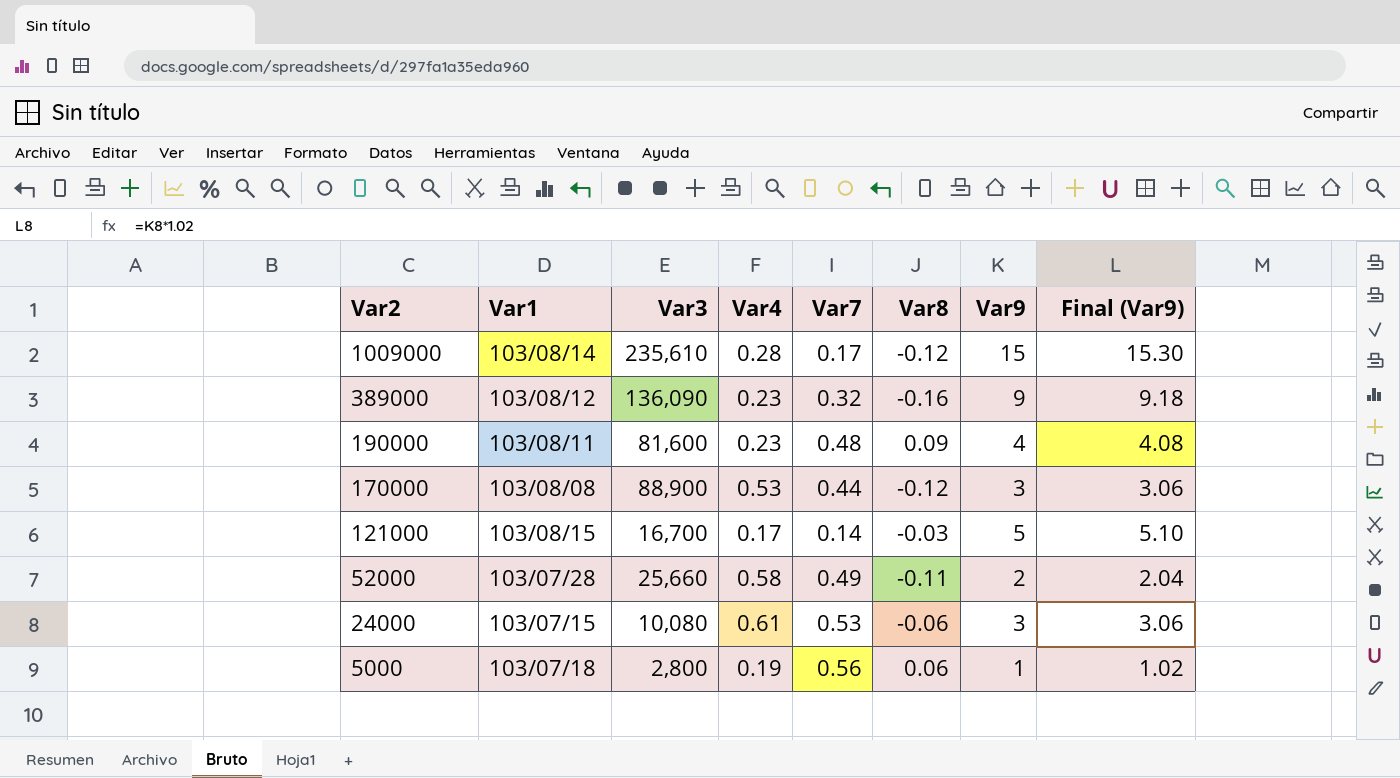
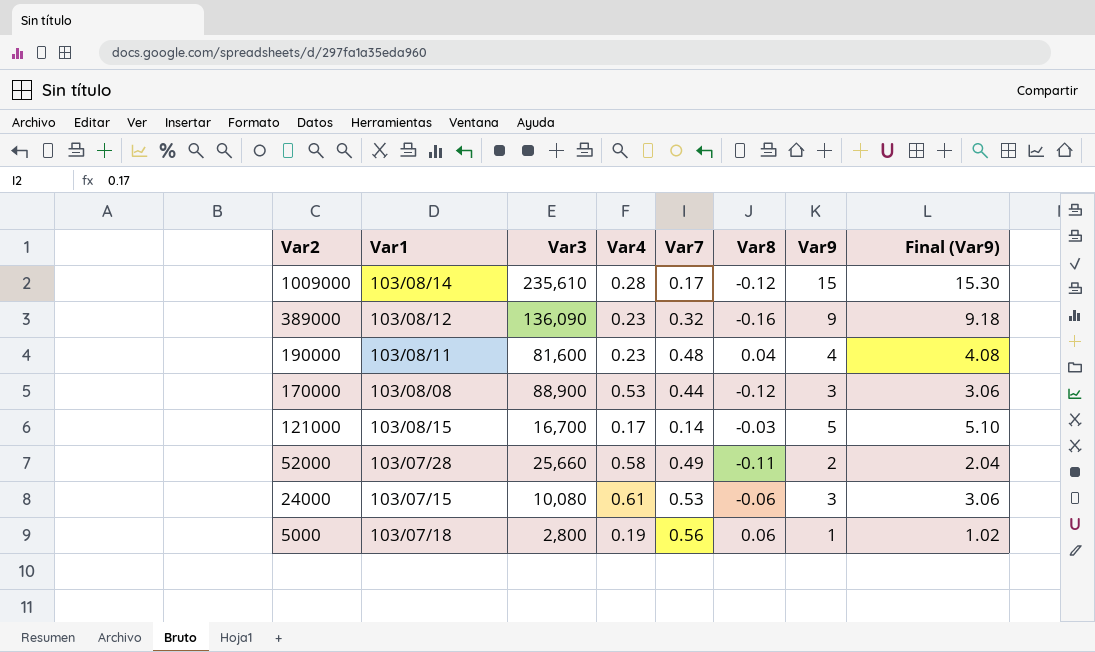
190000 | Var8: 0.09 -> 0.04

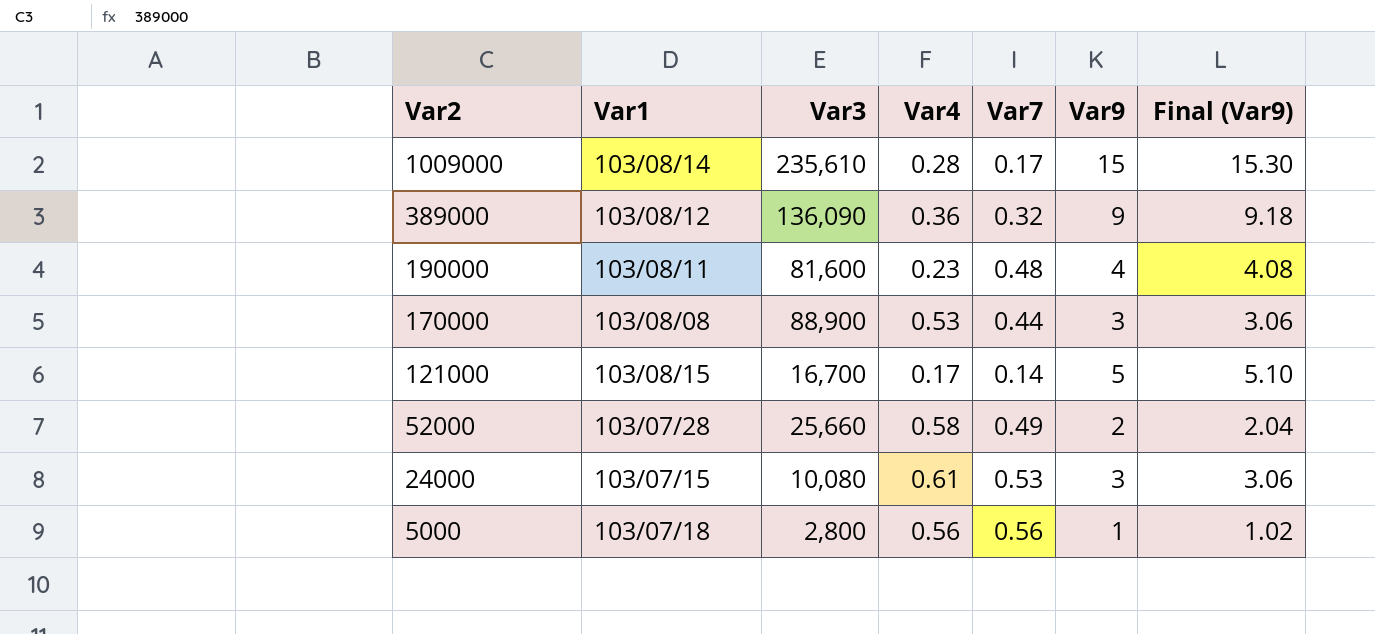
column Var8 | position: 6 -> none
389000 | Var4: 0.23 -> 0.36
5000 | Var4: 0.19 -> 0.56

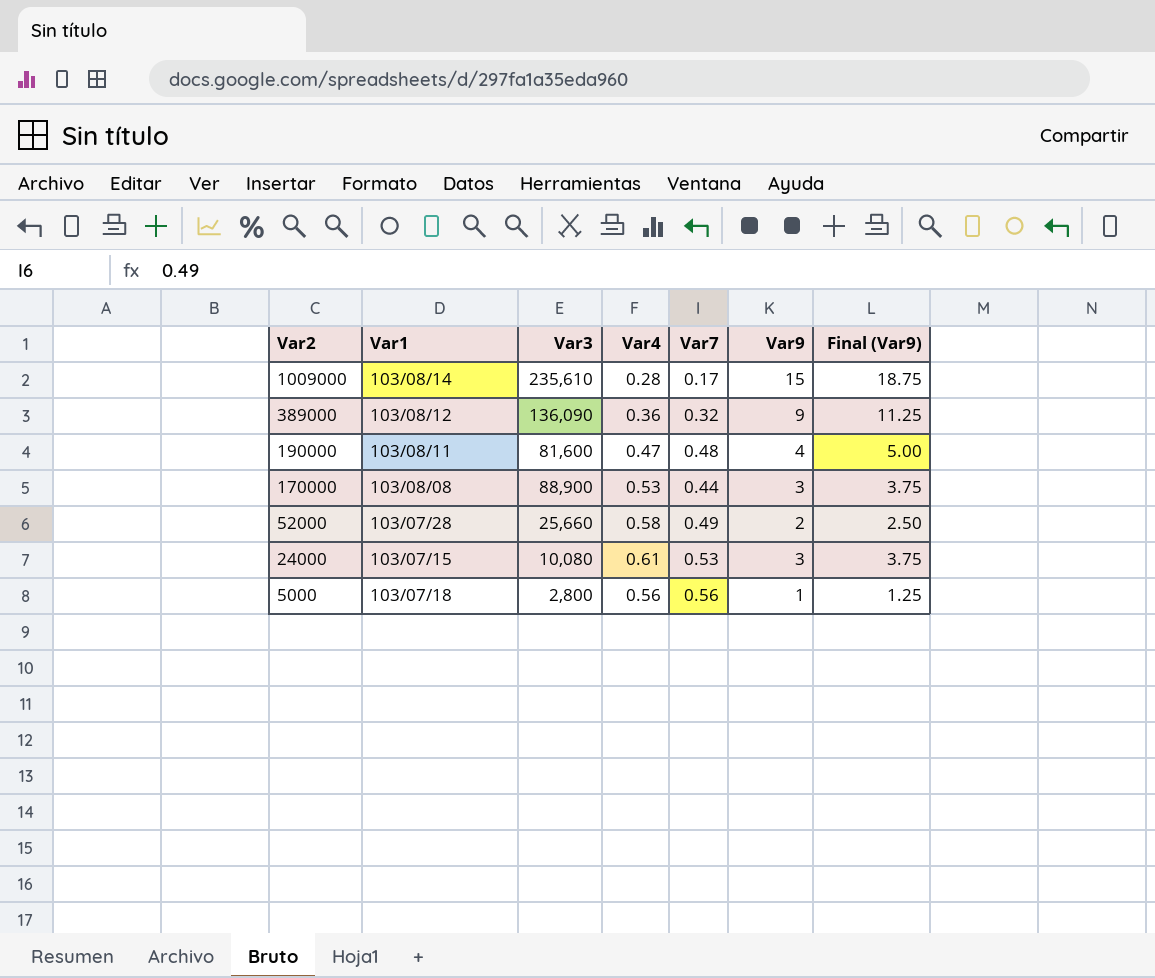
column Final (Var9) | formula: [Var9] * 1.02 -> [Var9] * 1.25
row 121000: 103/08/15 | 16,700 | 0.17 | 0.14 | 5 | 5.10 -> none
190000 | Var4: 0.23 -> 0.47

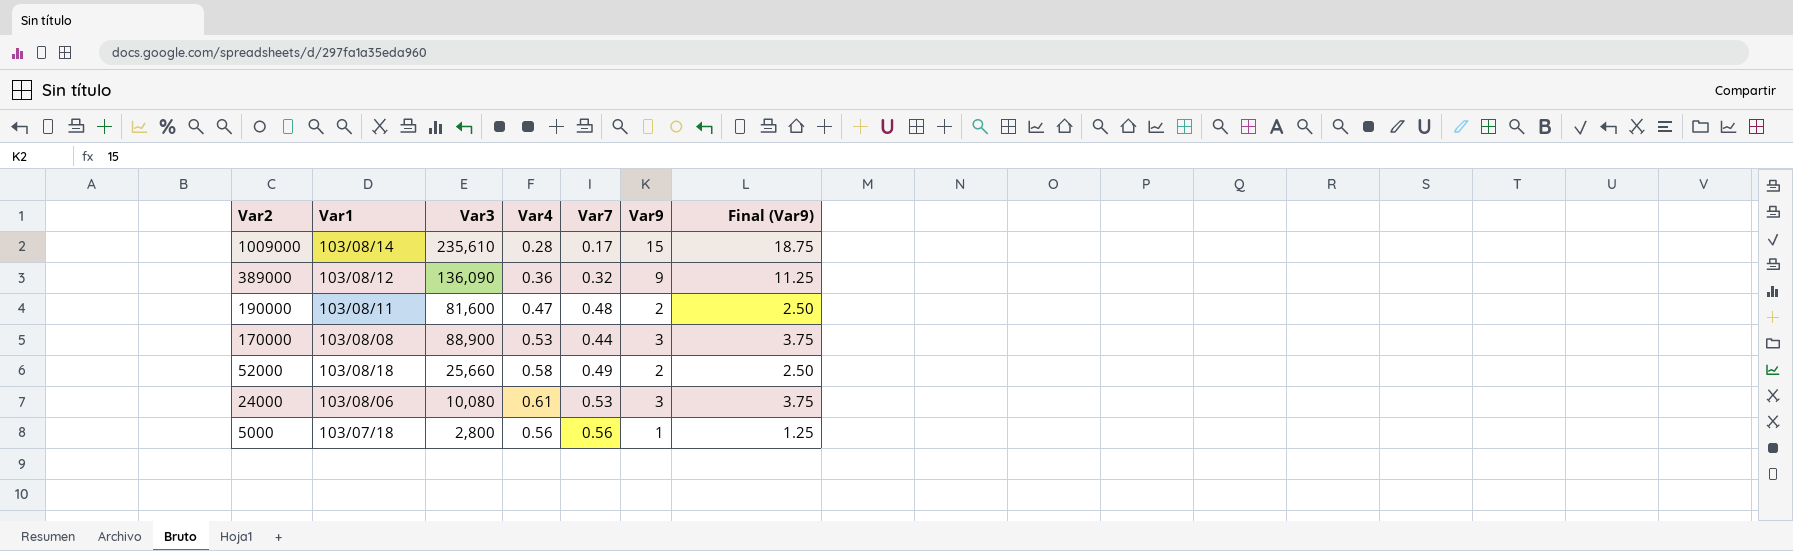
190000 | Var9: 4 -> 2
190000 | Final (Var9): 5.00 -> 2.50
52000 | Var1: 103/07/28 -> 103/08/18
24000 | Var1: 103/07/15 -> 103/08/06

